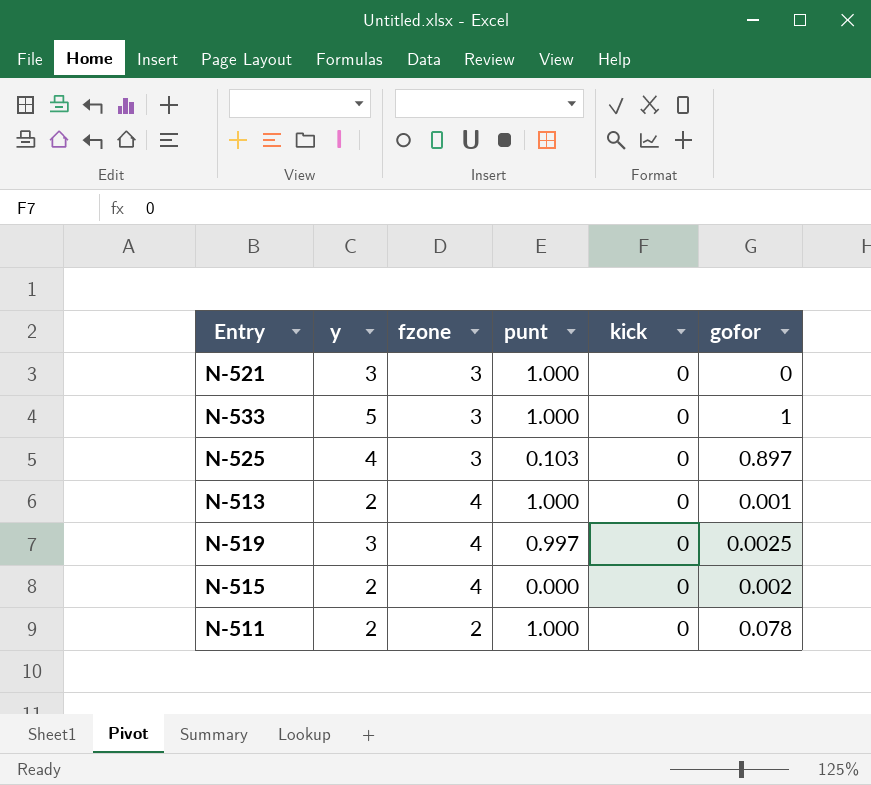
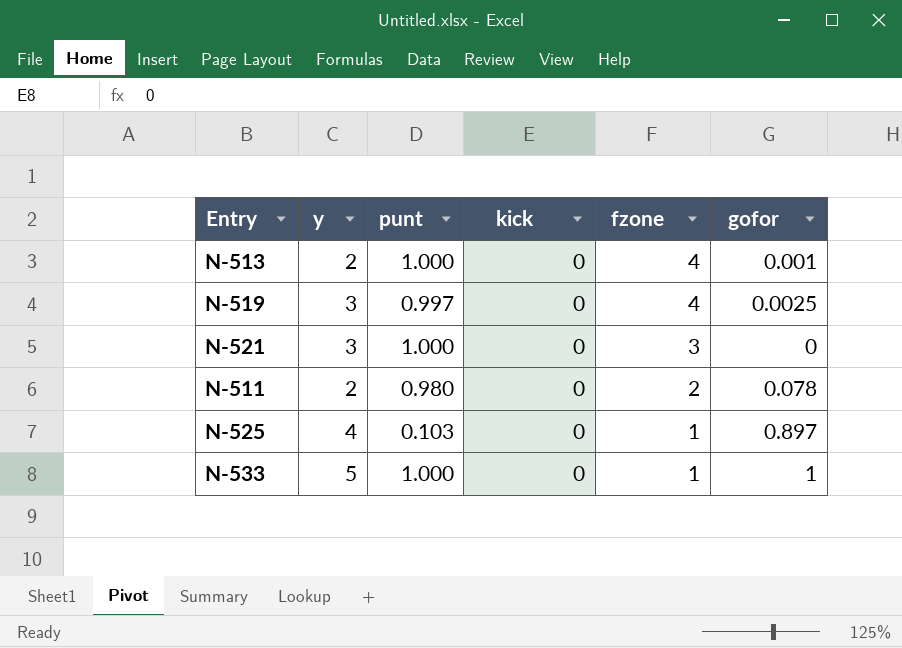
row order: none -> fzone descending
column fzone | position: 3 -> 5
row N-515: 2 | 4 | 0.000 | 0 | 0.002 -> none
N-511 | punt: 1.000 -> 0.980
N-525 | fzone: 3 -> 1
N-533 | fzone: 3 -> 1

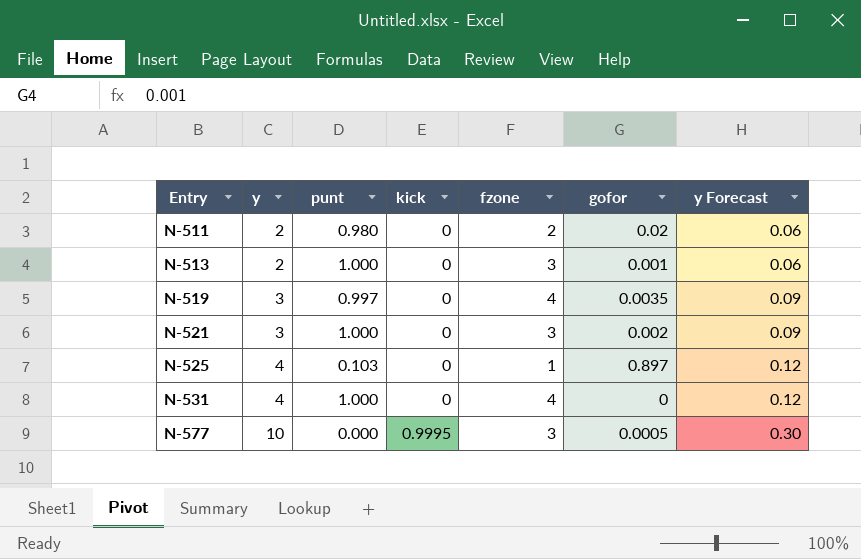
row order: fzone descending -> Entry ascending
column y Forecast | formula: none -> [y] * 0.03
row N-533: 5 | 1.000 | 0 | 1 | 1 -> none
N-511 | gofor: 0.078 -> 0.02
N-513 | fzone: 4 -> 3
N-519 | gofor: 0.0025 -> 0.0035
N-521 | gofor: 0 -> 0.002
row N-531: none -> 4 | 1.000 | 0 | 4 | 0 | 0.12
row N-577: none -> 10 | 0.000 | 0.9995 | 3 | 0.0005 | 0.30

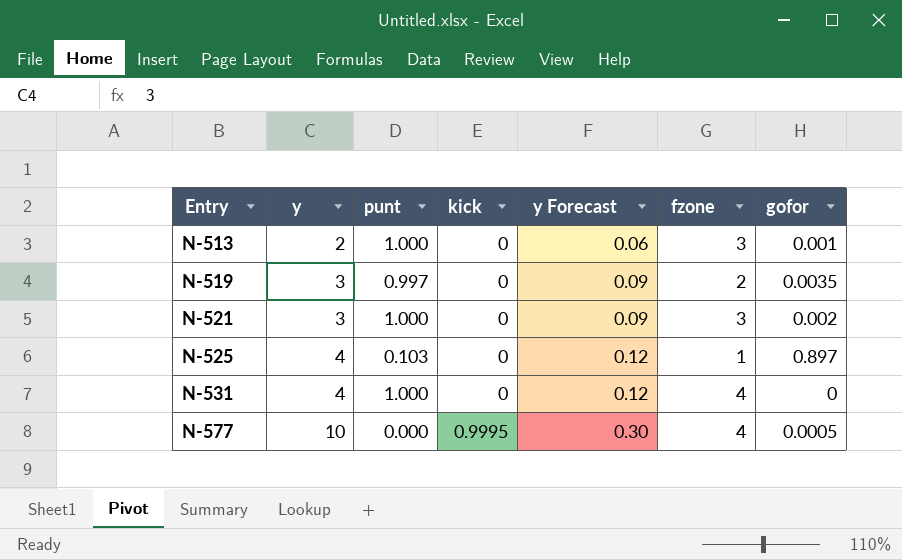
column y Forecast | position: 7 -> 5
row N-511: 2 | 0.980 | 0 | 2 | 0.02 | 0.06 -> none
N-519 | fzone: 4 -> 2
N-577 | fzone: 3 -> 4

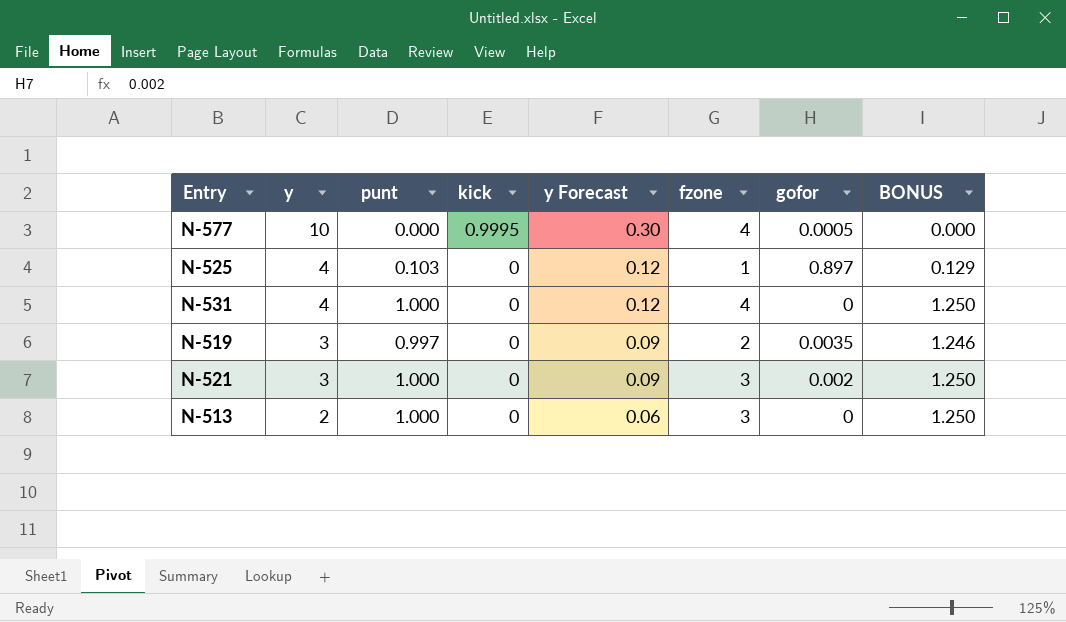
row order: Entry ascending -> y descending
column BONUS | formula: none -> [punt] * 1.25
N-513 | gofor: 0.001 -> 0

